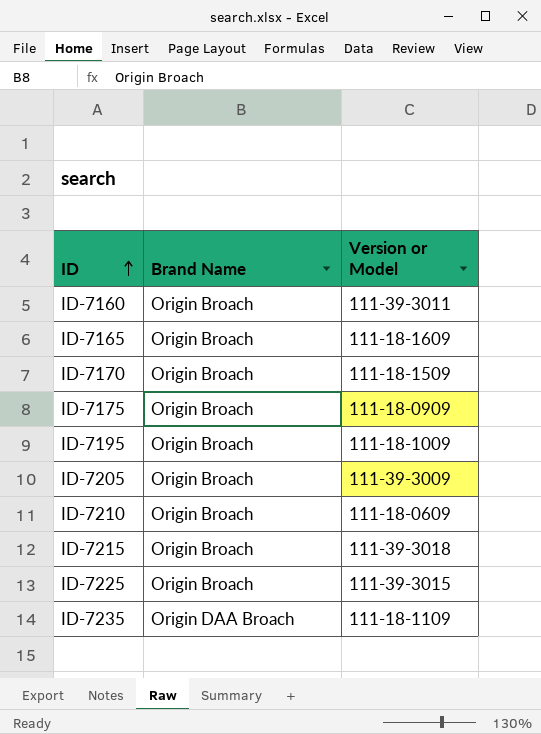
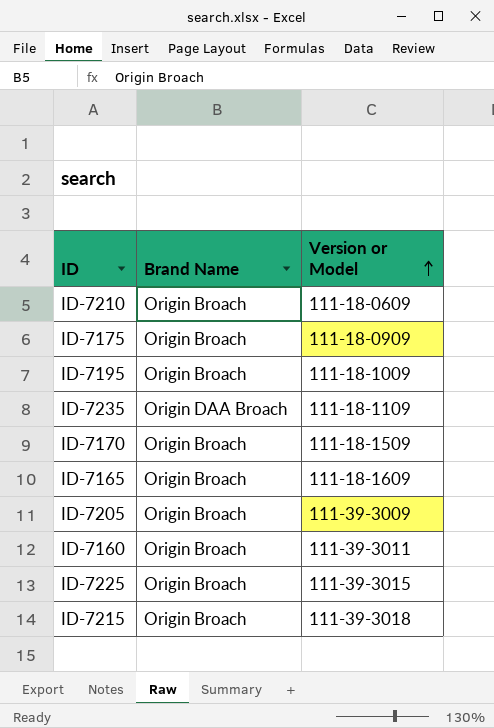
row order: ID ascending -> Version or Model ascending

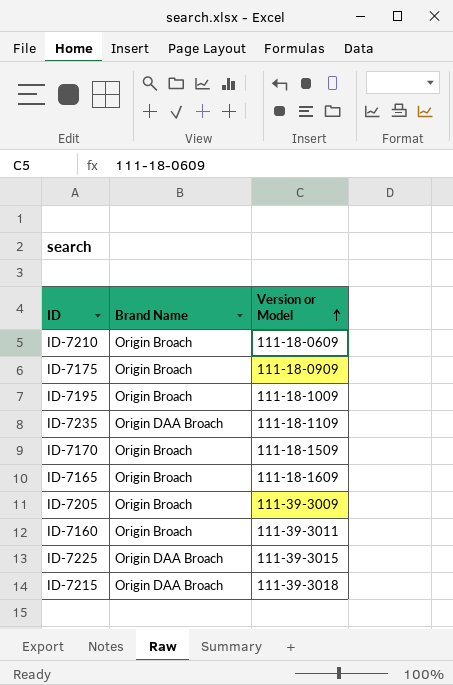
ID-7225 | Brand Name: Origin Broach -> Origin DAA Broach
ID-7215 | Brand Name: Origin Broach -> Origin DAA Broach

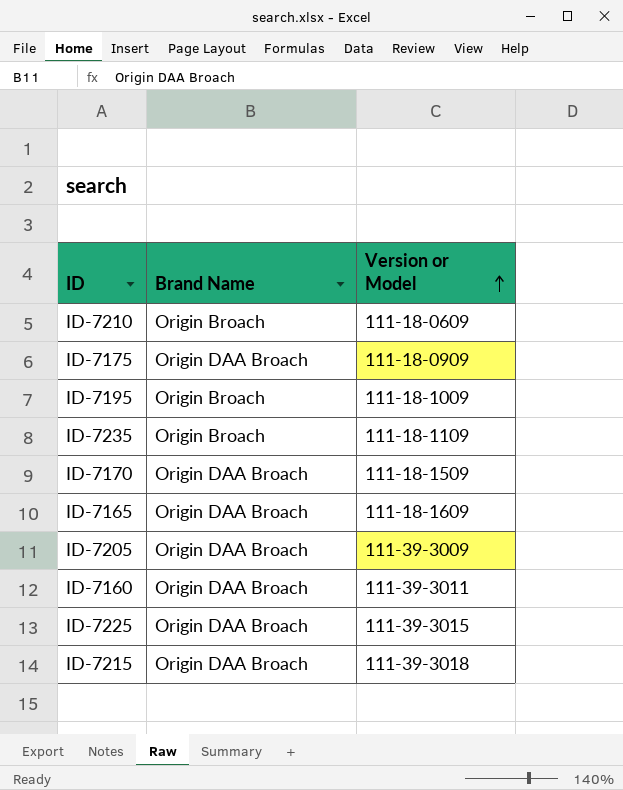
ID-7175 | Brand Name: Origin Broach -> Origin DAA Broach
ID-7235 | Brand Name: Origin DAA Broach -> Origin Broach
ID-7170 | Brand Name: Origin Broach -> Origin DAA Broach
ID-7165 | Brand Name: Origin Broach -> Origin DAA Broach
ID-7205 | Brand Name: Origin Broach -> Origin DAA Broach
ID-7160 | Brand Name: Origin Broach -> Origin DAA Broach

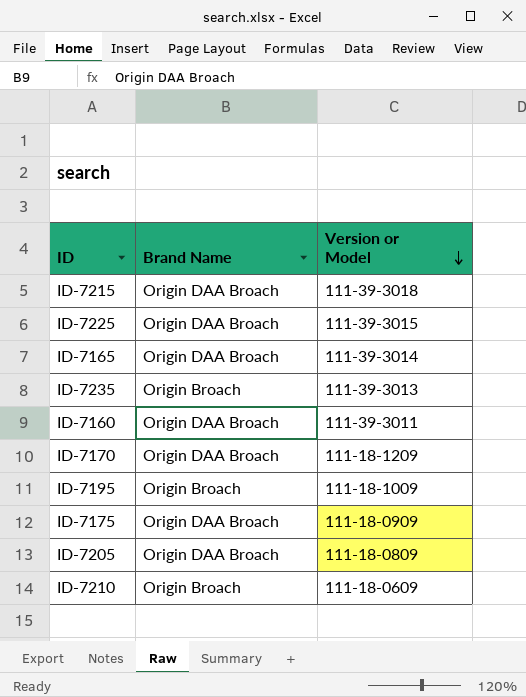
row order: Version or Model ascending -> Version or Model descending
ID-7165 | Version or Model: 111-18-1609 -> 111-39-3014
ID-7235 | Version or Model: 111-18-1109 -> 111-39-3013
ID-7170 | Version or Model: 111-18-1509 -> 111-18-1209
ID-7205 | Version or Model: 111-39-3009 -> 111-18-0809

